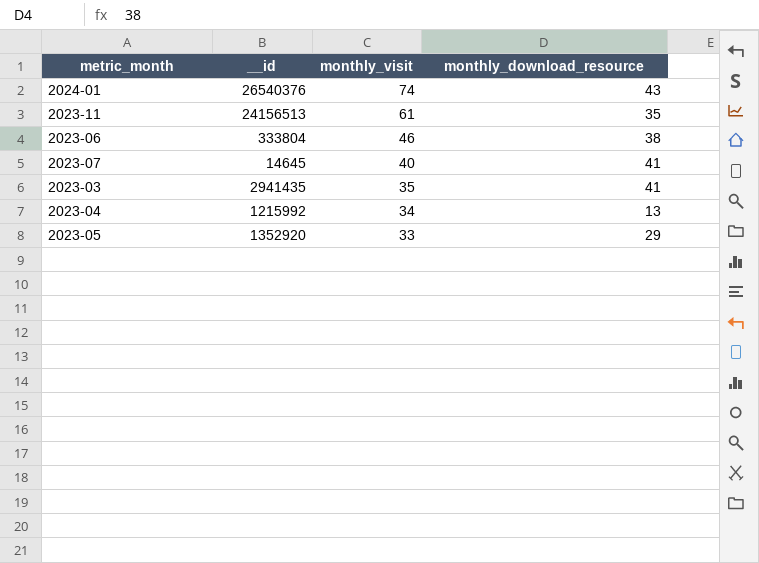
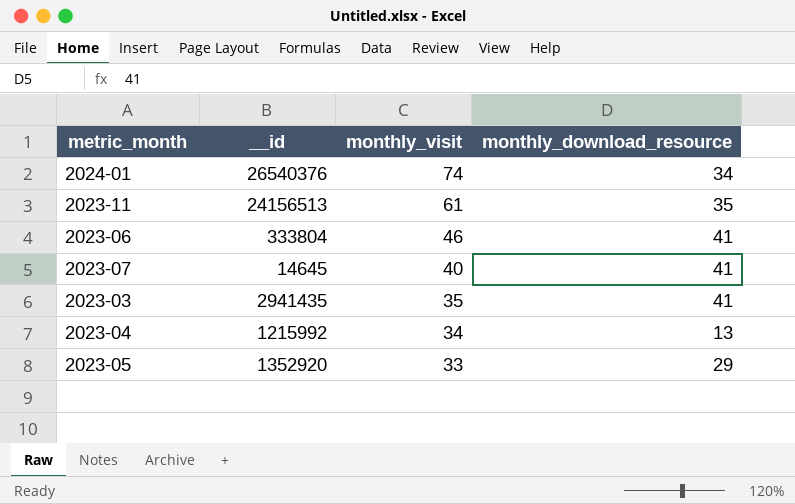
2024-01 | monthly_download_resource: 43 -> 34
2023-06 | monthly_download_resource: 38 -> 41

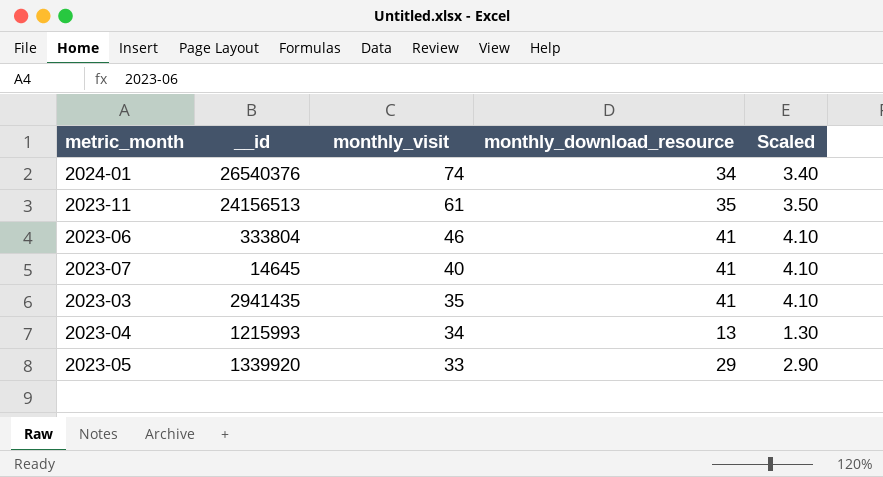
column Scaled | formula: none -> [monthly_download_resource] * 0.1
2023-04 | __id: 1215992 -> 1215993
2023-05 | __id: 1352920 -> 1339920

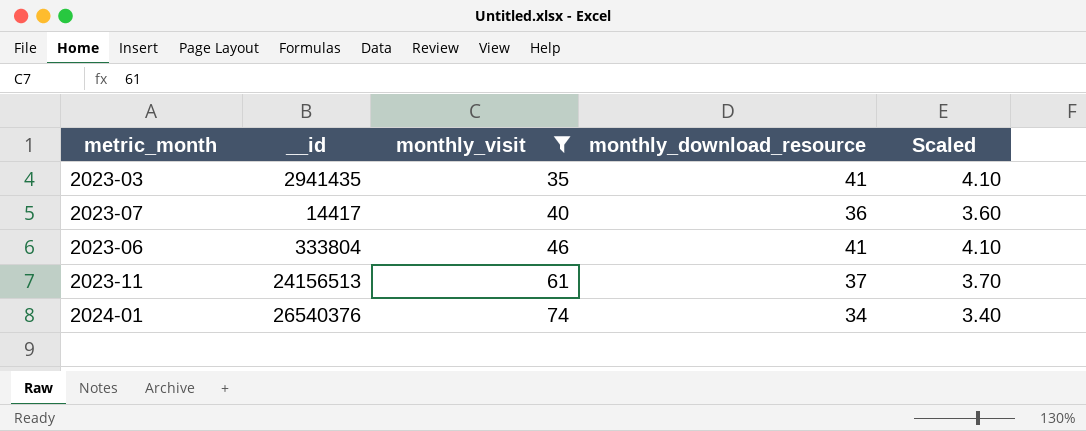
filter: none -> monthly_visit >= 35
row order: monthly_visit descending -> monthly_visit ascending
2023-07 | __id: 14645 -> 14417
2023-07 | monthly_download_resource: 41 -> 36
2023-07 | Scaled: 4.10 -> 3.60
2023-11 | monthly_download_resource: 35 -> 37
2023-11 | Scaled: 3.50 -> 3.70

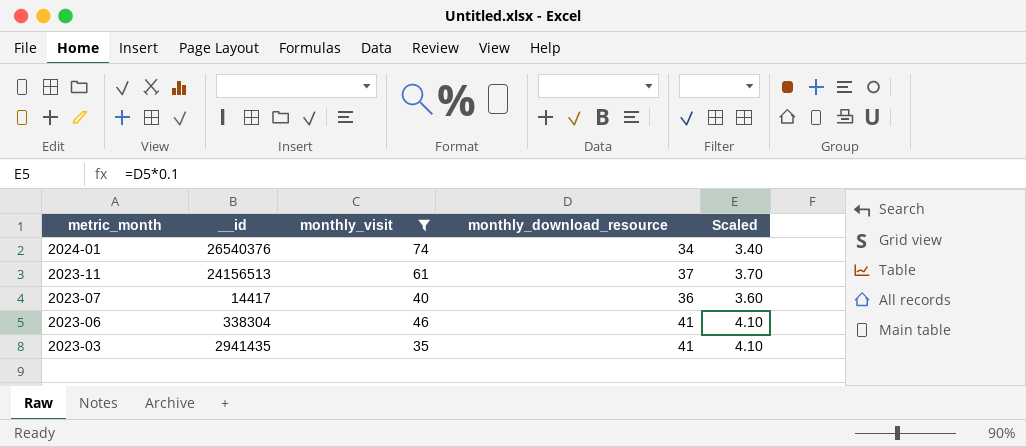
row order: monthly_visit ascending -> metric_month descending
2023-06 | __id: 333804 -> 338304

